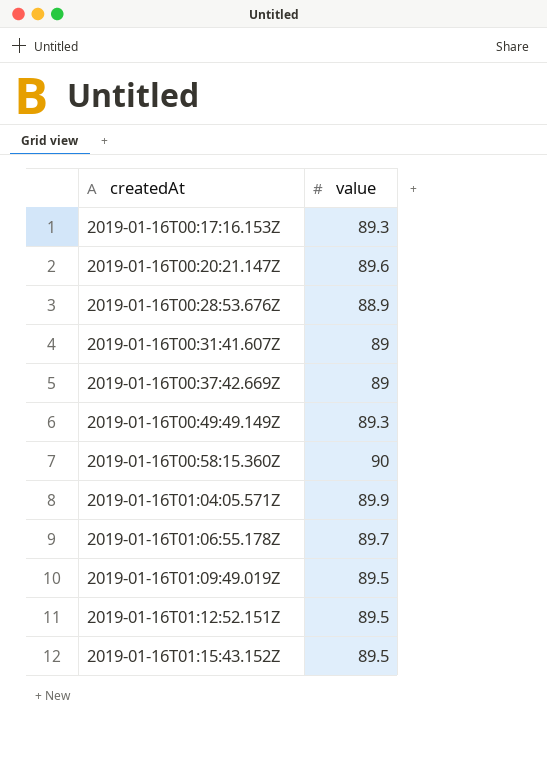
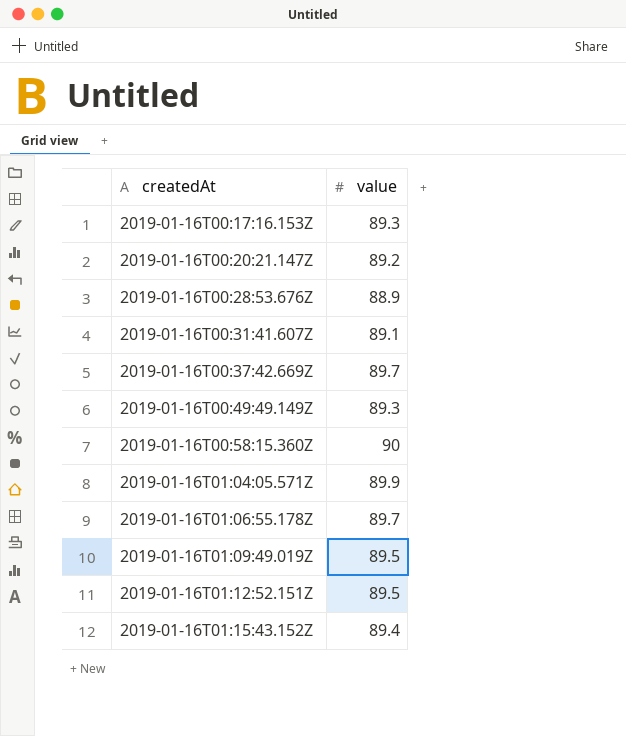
2019-01-16T00:20:21.147Z | value: 89.6 -> 89.2
2019-01-16T00:31:41.607Z | value: 89 -> 89.1
2019-01-16T00:37:42.669Z | value: 89 -> 89.7
2019-01-16T01:15:43.152Z | value: 89.5 -> 89.4

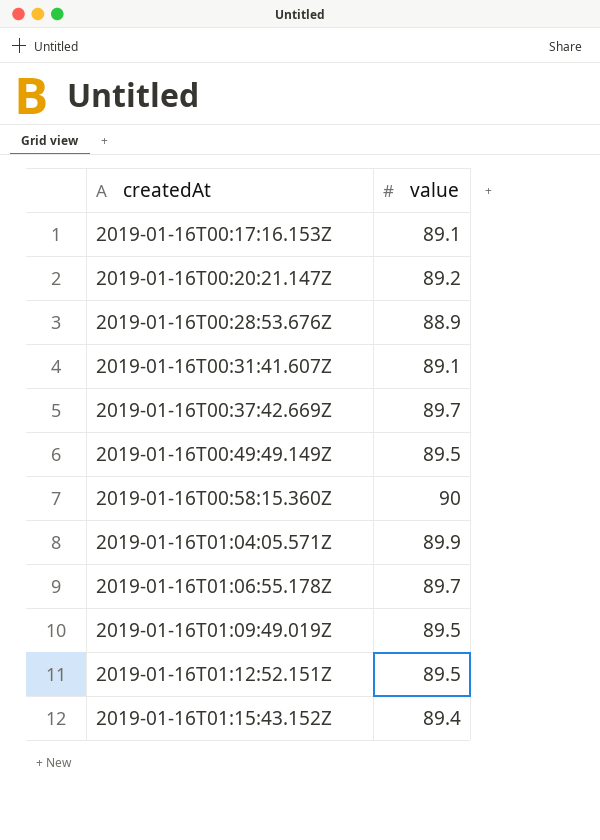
2019-01-16T00:17:16.153Z | value: 89.3 -> 89.1
2019-01-16T00:49:49.149Z | value: 89.3 -> 89.5

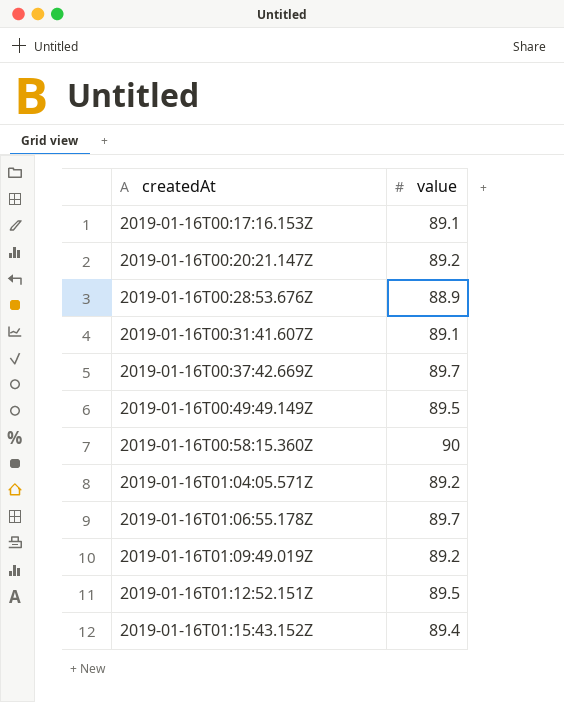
2019-01-16T01:04:05.571Z | value: 89.9 -> 89.2
2019-01-16T01:09:49.019Z | value: 89.5 -> 89.2

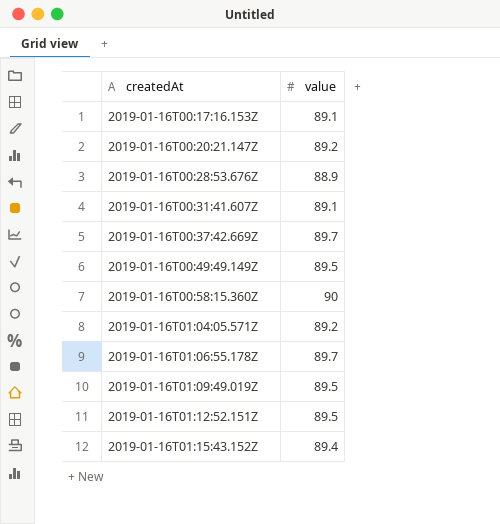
2019-01-16T01:09:49.019Z | value: 89.2 -> 89.5

